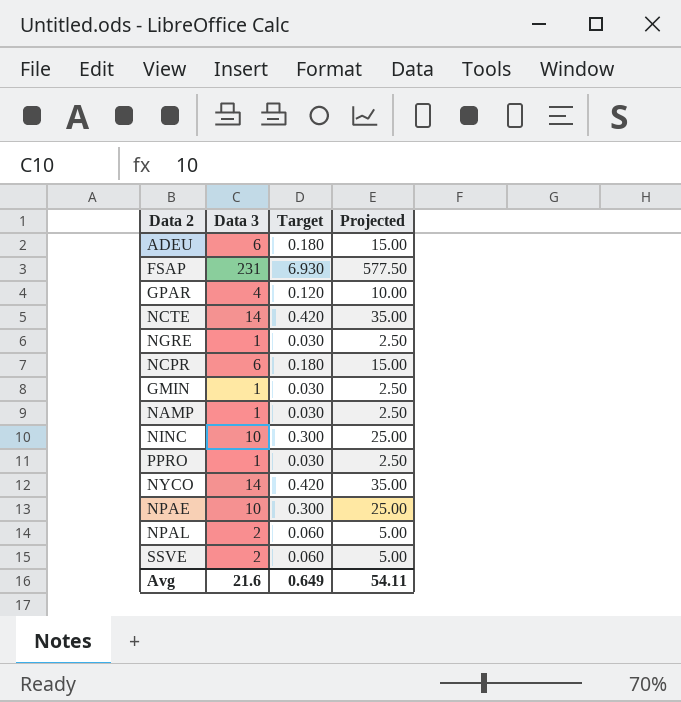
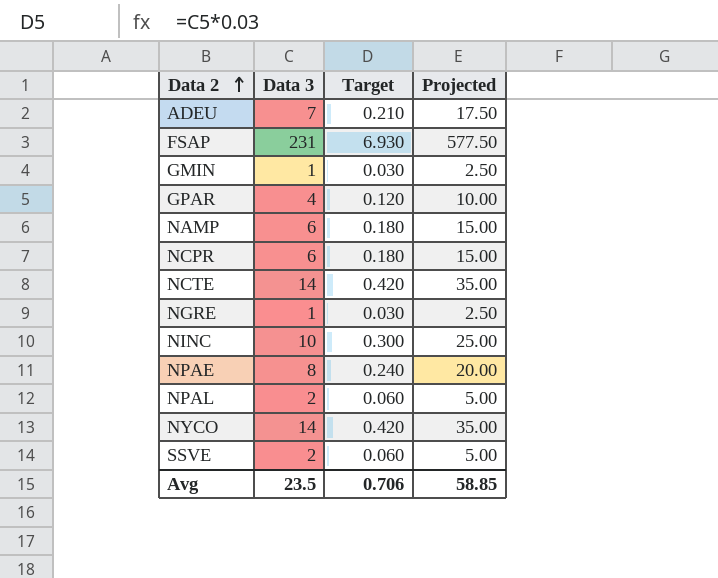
row order: none -> Data 2 ascending
row PPRO: 1 | 0.030 | 2.50 -> none
ADEU | Data 3: 6 -> 7
ADEU | Target: 0.180 -> 0.210
ADEU | Projected: 15.00 -> 17.50
NAMP | Data 3: 1 -> 6
NAMP | Target: 0.030 -> 0.180
NAMP | Projected: 2.50 -> 15.00
NPAE | Data 3: 10 -> 8
NPAE | Target: 0.300 -> 0.240
NPAE | Projected: 25.00 -> 20.00
Avg | Data 3: 21.6 -> 23.5
Avg | Target: 0.649 -> 0.706
Avg | Projected: 54.11 -> 58.85

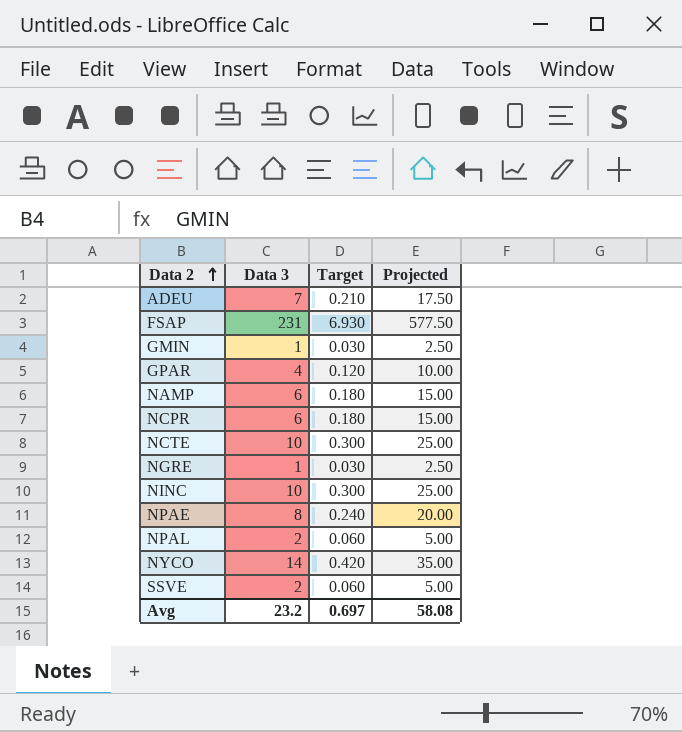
NCTE | Data 3: 14 -> 10
NCTE | Target: 0.420 -> 0.300
NCTE | Projected: 35.00 -> 25.00
Avg | Data 3: 23.5 -> 23.2
Avg | Target: 0.706 -> 0.697
Avg | Projected: 58.85 -> 58.08

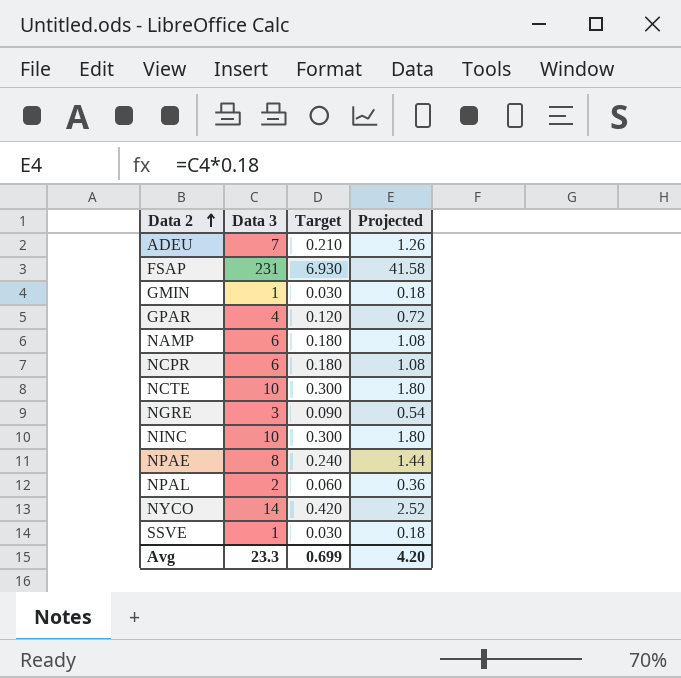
column Projected | formula: [Data 3] * 2.5 -> [Data 3] * 0.18
NGRE | Data 3: 1 -> 3
NGRE | Target: 0.030 -> 0.090
SSVE | Data 3: 2 -> 1
SSVE | Target: 0.060 -> 0.030
Avg | Data 3: 23.2 -> 23.3
Avg | Target: 0.697 -> 0.699
Avg | Projected: 58.08 -> 4.20

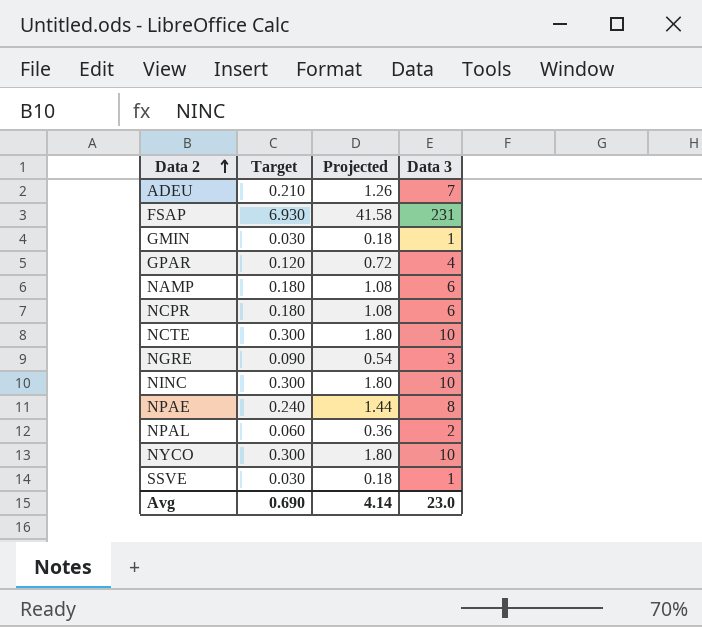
column Data 3 | position: 2 -> 4
NYCO | Target: 0.420 -> 0.300
NYCO | Projected: 2.52 -> 1.80
NYCO | Data 3: 14 -> 10
Avg | Target: 0.699 -> 0.690
Avg | Projected: 4.20 -> 4.14
Avg | Data 3: 23.3 -> 23.0

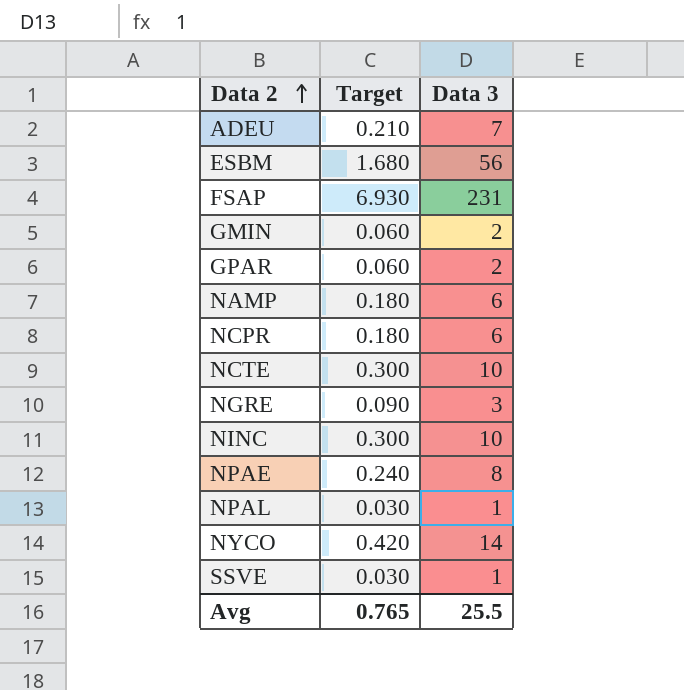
column Projected | formula: [Data 3] * 0.18 -> none
row ESBM: none -> 1.680 | 56
GMIN | Target: 0.030 -> 0.060
GMIN | Data 3: 1 -> 2
GPAR | Target: 0.120 -> 0.060
GPAR | Data 3: 4 -> 2
NPAL | Target: 0.060 -> 0.030
NPAL | Data 3: 2 -> 1
NYCO | Target: 0.300 -> 0.420
NYCO | Data 3: 10 -> 14
Avg | Target: 0.690 -> 0.765
Avg | Data 3: 23.0 -> 25.5

